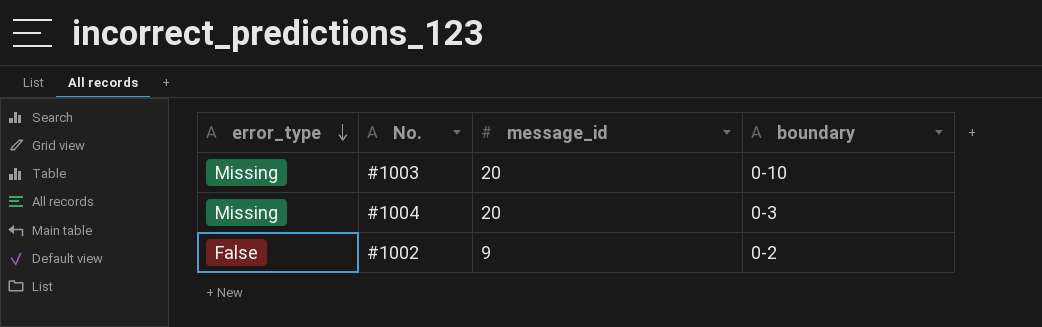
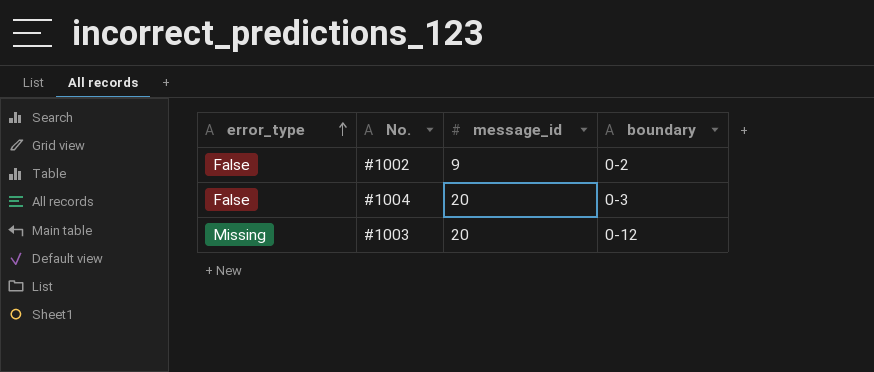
row order: error_type descending -> error_type ascending
#1004 | error_type: Missing -> False
#1003 | boundary: 0-10 -> 0-12

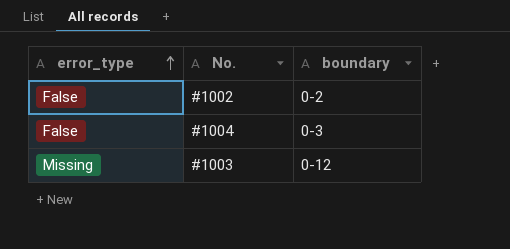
column message_id | position: 3 -> none

